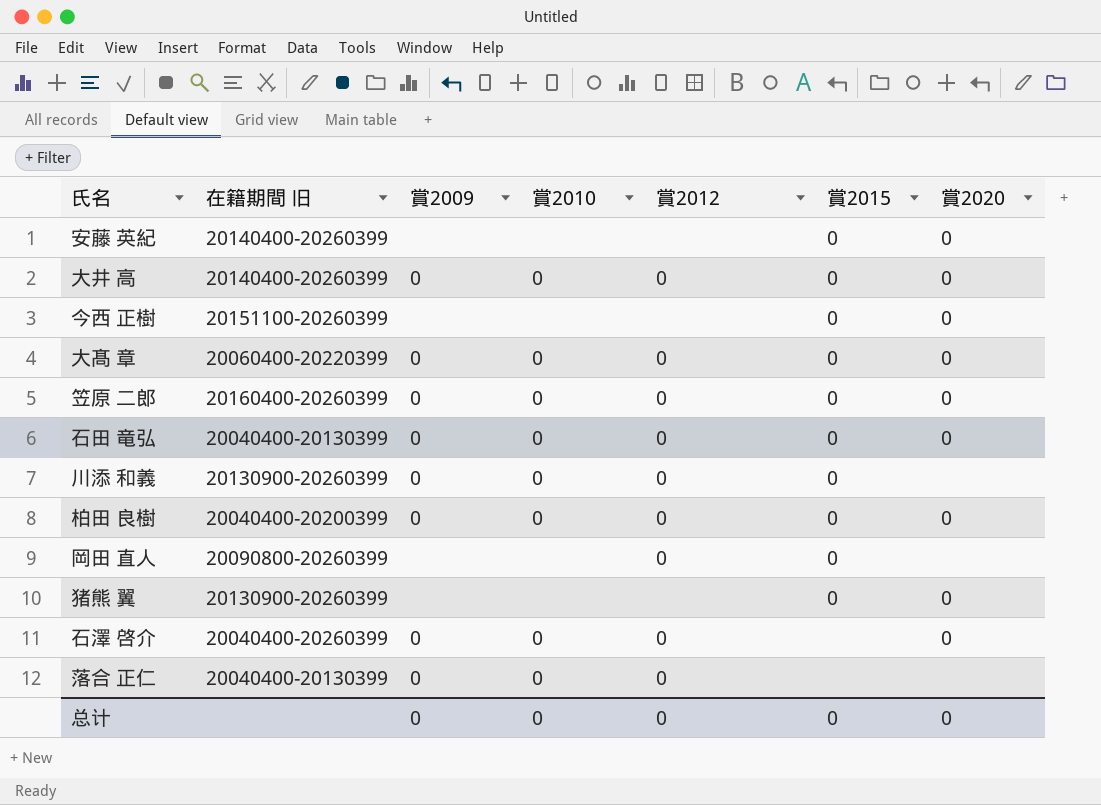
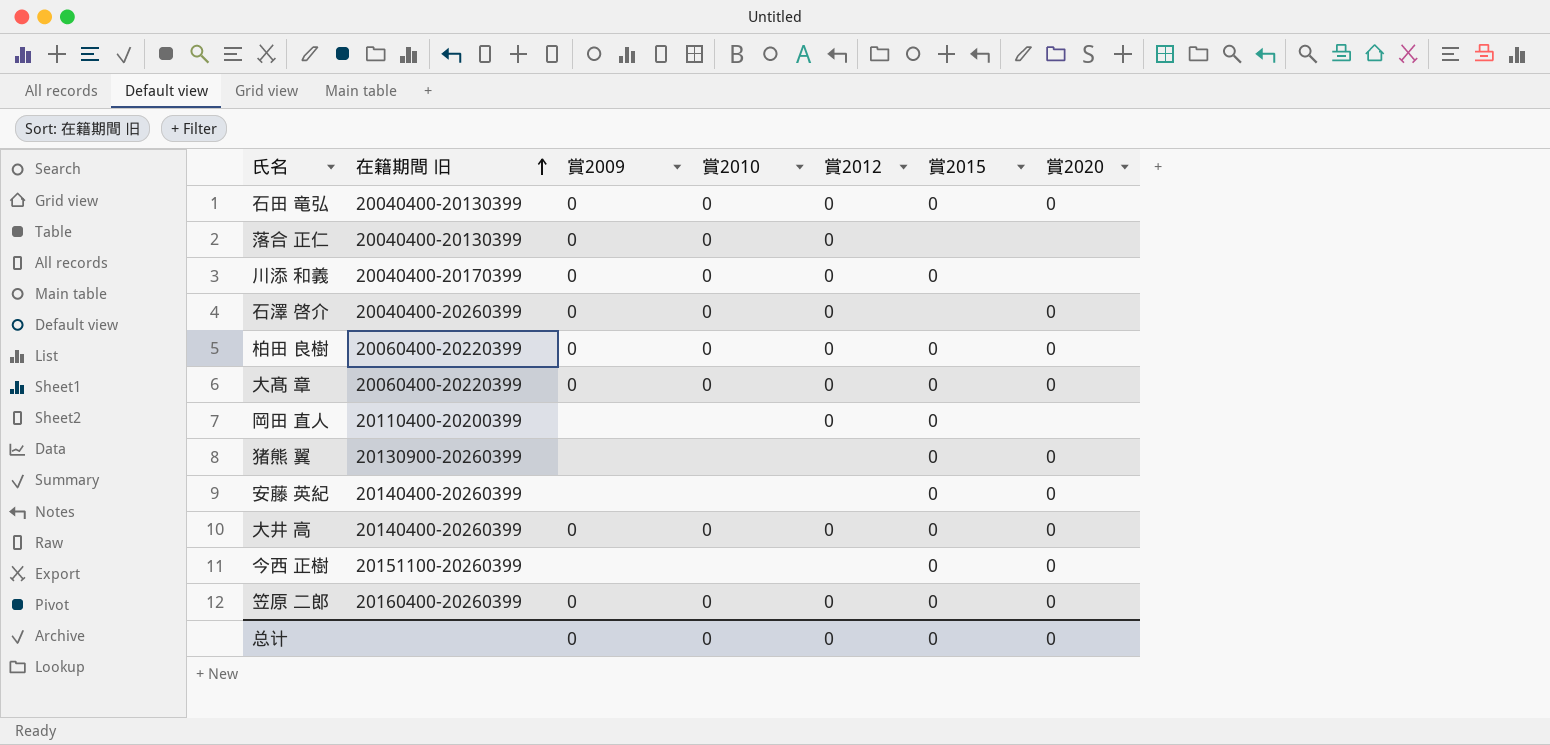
row order: none -> 在籍期間 旧 ascending
川添 和義 | 在籍期間 旧: 20130900-20260399 -> 20040400-20170399
柏田 良樹 | 在籍期間 旧: 20040400-20200399 -> 20060400-20220399
岡田 直人 | 在籍期間 旧: 20090800-20260399 -> 20110400-20200399

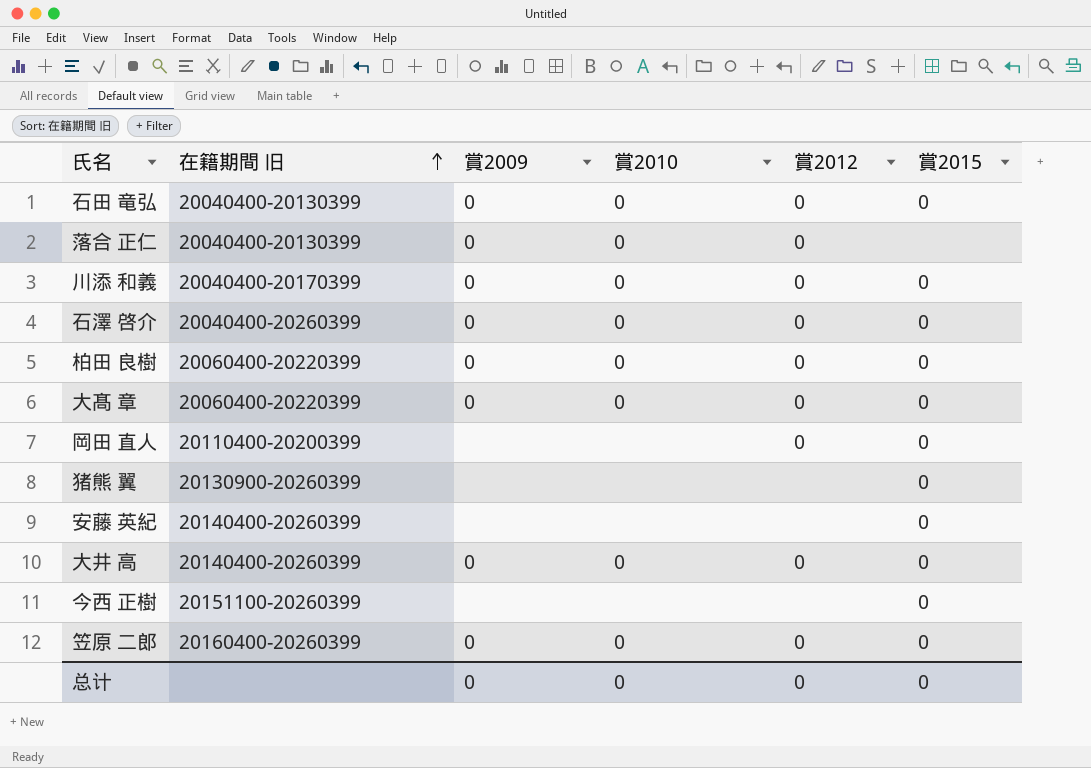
column 賞2020 | position: 7 -> none
石澤 啓介 | 賞2015: none -> 0

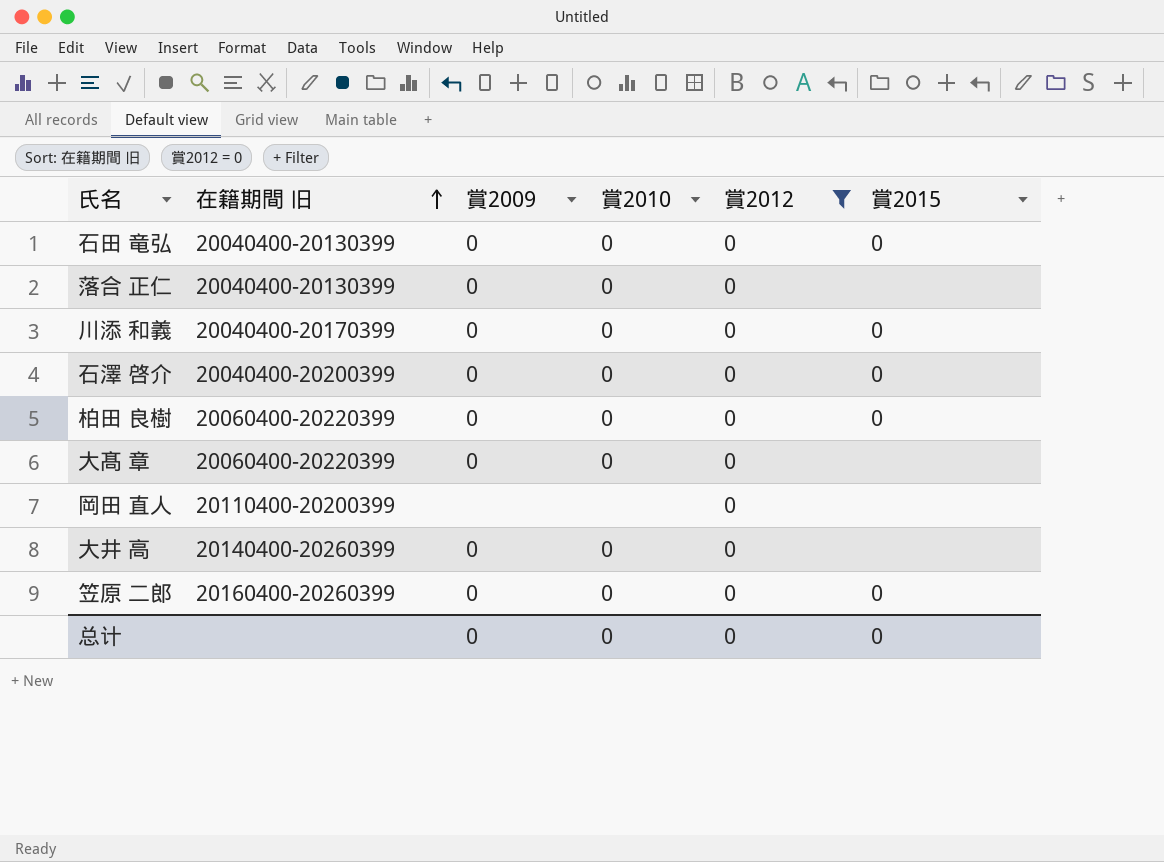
filter: none -> 賞2012 = 0
石澤 啓介 | 在籍期間 旧: 20040400-20260399 -> 20040400-20200399
大髙 章 | 賞2015: 0 -> none
岡田 直人 | 賞2015: 0 -> none
大井 高 | 賞2015: 0 -> none

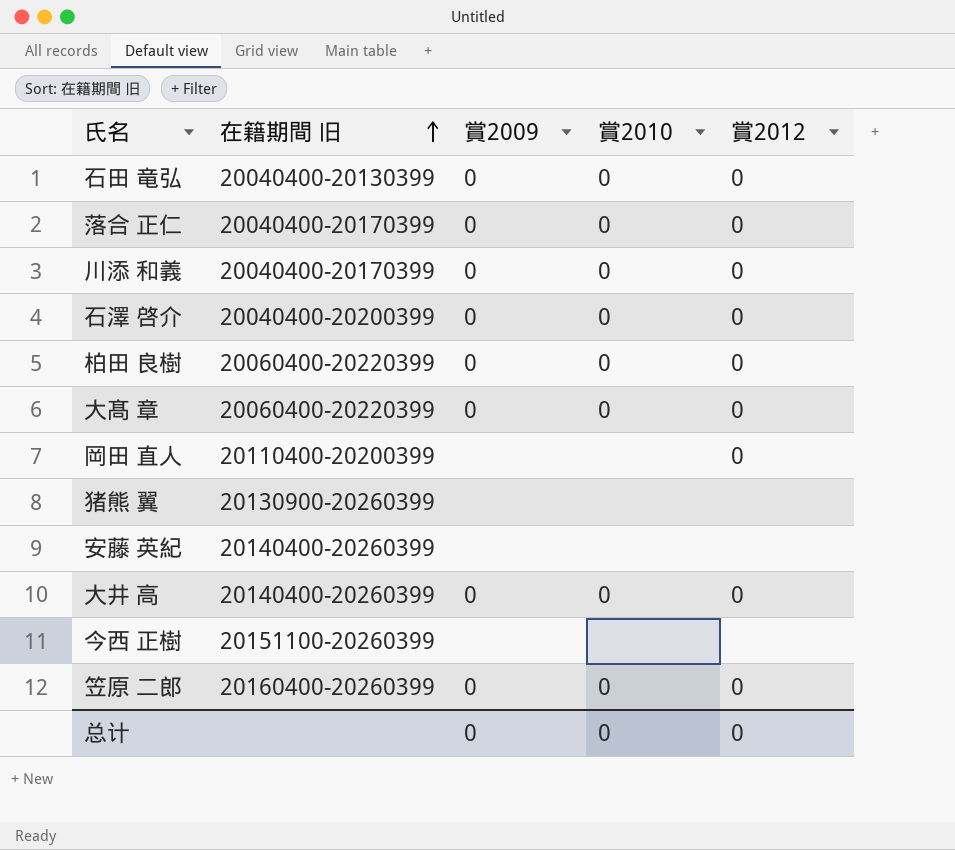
filter: 賞2012 = 0 -> none
column 賞2015 | position: 6 -> none
落合 正仁 | 在籍期間 旧: 20040400-20130399 -> 20040400-20170399

